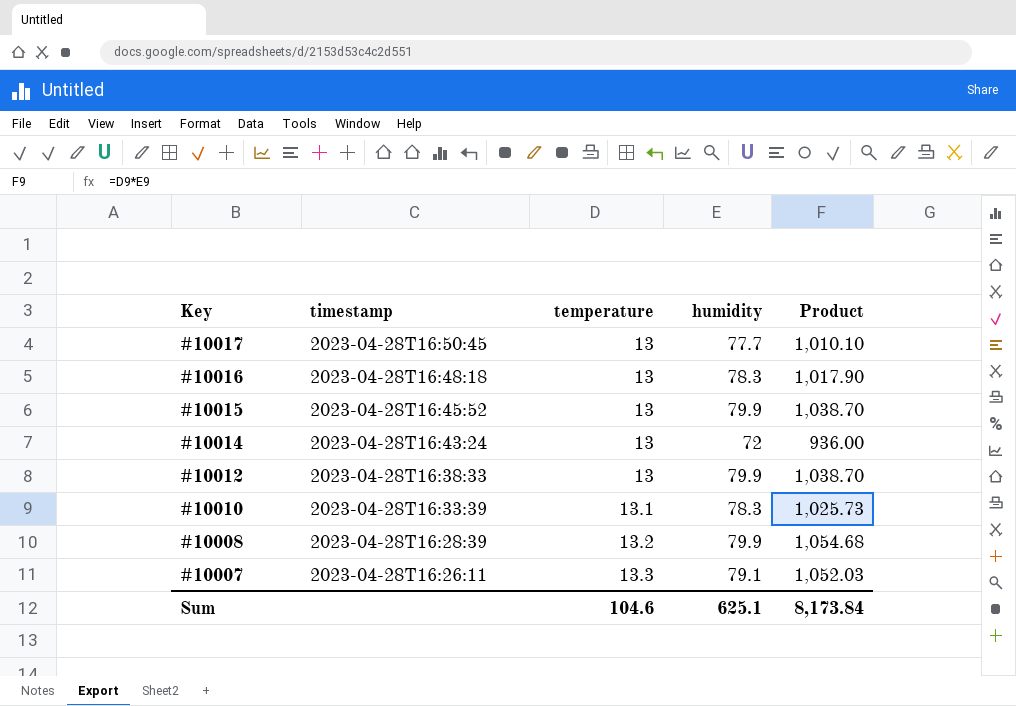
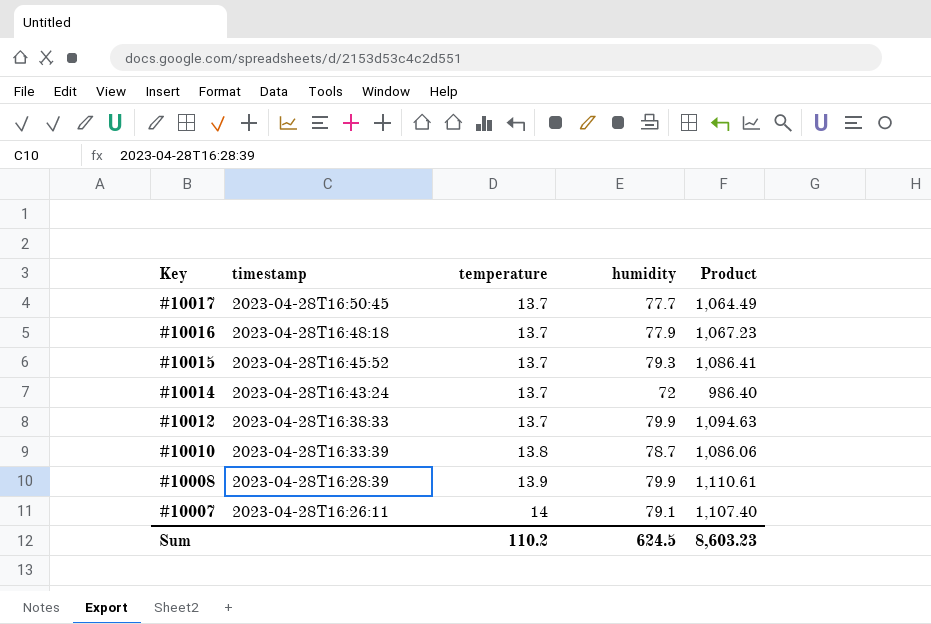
#10017 | temperature: 13 -> 13.7
#10017 | Product: 1,010.10 -> 1,064.49
#10016 | temperature: 13 -> 13.7
#10016 | humidity: 78.3 -> 77.9
#10016 | Product: 1,017.90 -> 1,067.23
#10015 | temperature: 13 -> 13.7
#10015 | humidity: 79.9 -> 79.3
#10015 | Product: 1,038.70 -> 1,086.41
#10014 | temperature: 13 -> 13.7
#10014 | Product: 936.00 -> 986.40
#10012 | temperature: 13 -> 13.7
#10012 | Product: 1,038.70 -> 1,094.63
#10010 | temperature: 13.1 -> 13.8
#10010 | humidity: 78.3 -> 78.7
#10010 | Product: 1,025.73 -> 1,086.06
#10008 | temperature: 13.2 -> 13.9
#10008 | Product: 1,054.68 -> 1,110.61
#10007 | temperature: 13.3 -> 14
#10007 | Product: 1,052.03 -> 1,107.40
Sum | temperature: 104.6 -> 110.2
Sum | humidity: 625.1 -> 624.5
Sum | Product: 8,173.84 -> 8,603.23

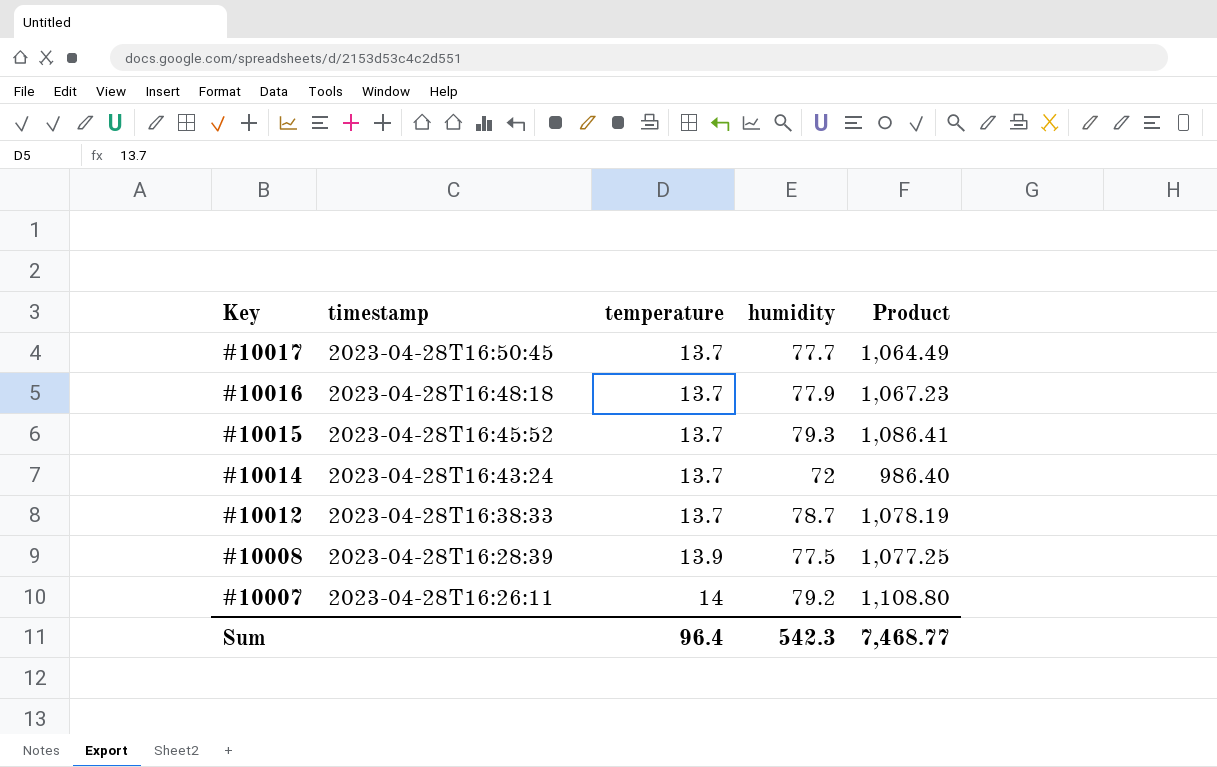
row #10010: 2023-04-28T16:33:39 | 13.8 | 78.7 | 1,086.06 -> none
#10012 | humidity: 79.9 -> 78.7
#10012 | Product: 1,094.63 -> 1,078.19
#10008 | humidity: 79.9 -> 77.5
#10008 | Product: 1,110.61 -> 1,077.25
#10007 | humidity: 79.1 -> 79.2
#10007 | Product: 1,107.40 -> 1,108.80
Sum | temperature: 110.2 -> 96.4
Sum | humidity: 624.5 -> 542.3
Sum | Product: 8,603.23 -> 7,468.77

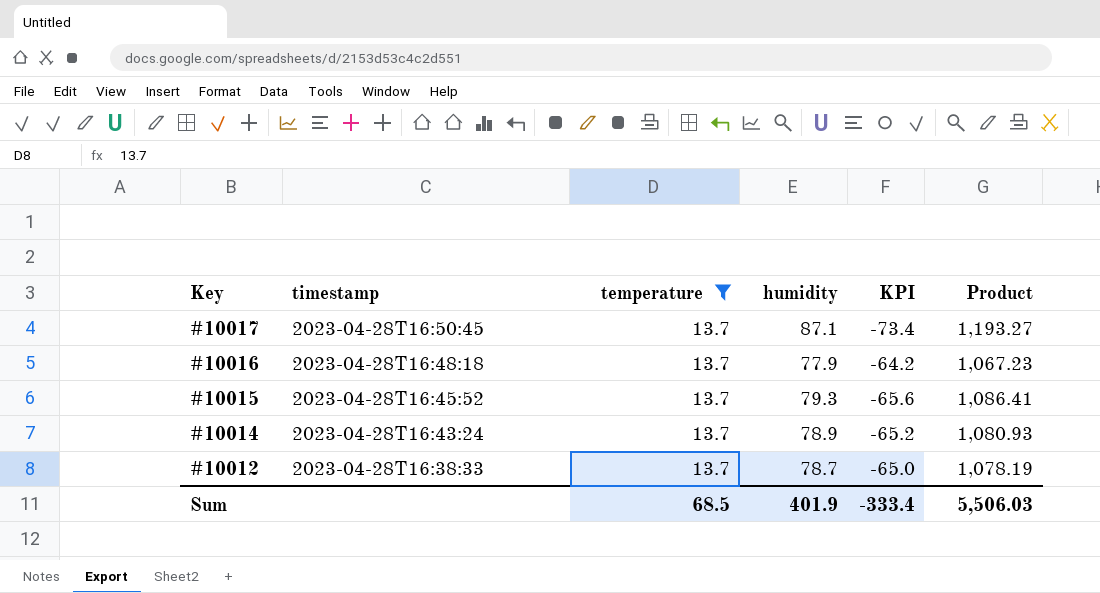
filter: none -> temperature = 13.7
column KPI | formula: none -> [temperature] - [humidity]
#10017 | humidity: 77.7 -> 87.1
#10017 | Product: 1,064.49 -> 1,193.27
#10014 | humidity: 72 -> 78.9
#10014 | Product: 986.40 -> 1,080.93
Sum | temperature: 96.4 -> 68.5
Sum | humidity: 542.3 -> 401.9
Sum | Product: 7,468.77 -> 5,506.03

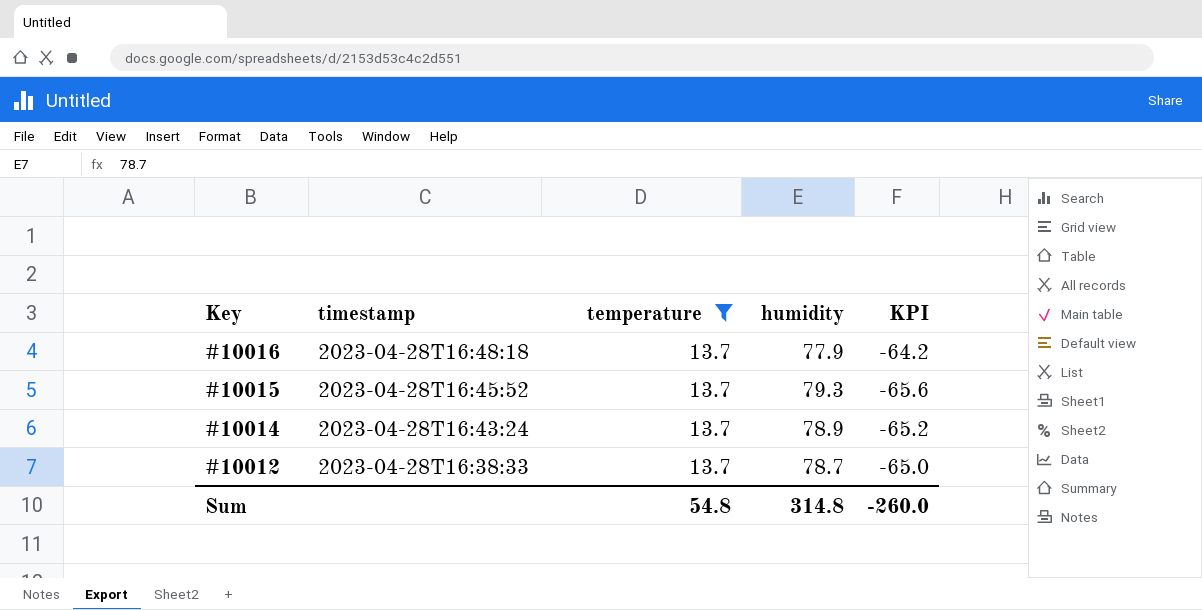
column Product | formula: [temperature] * [humidity] -> none
row #10017: 2023-04-28T16:50:45 | 13.7 | 87.1 | -73.4 | 1,193.27 -> none
Sum | temperature: 68.5 -> 54.8
Sum | humidity: 401.9 -> 314.8
Sum | KPI: -333.4 -> -260.0

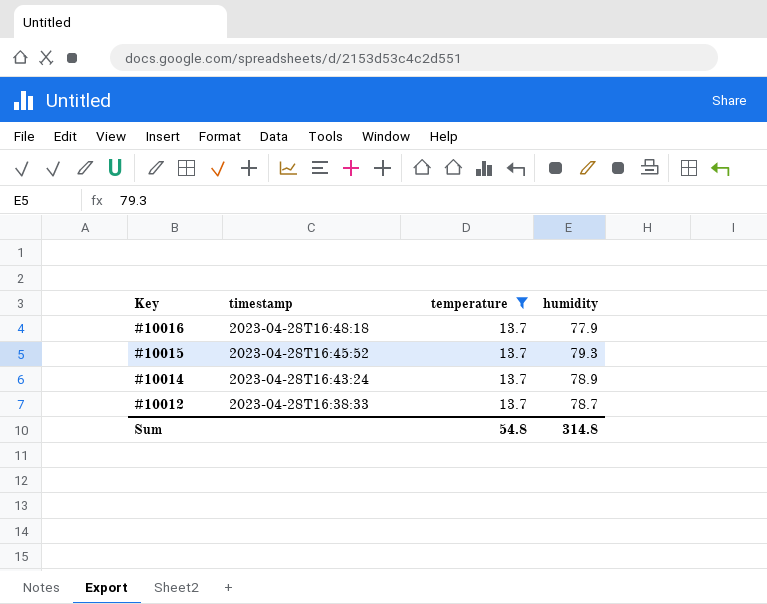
column KPI | formula: [temperature] - [humidity] -> none

